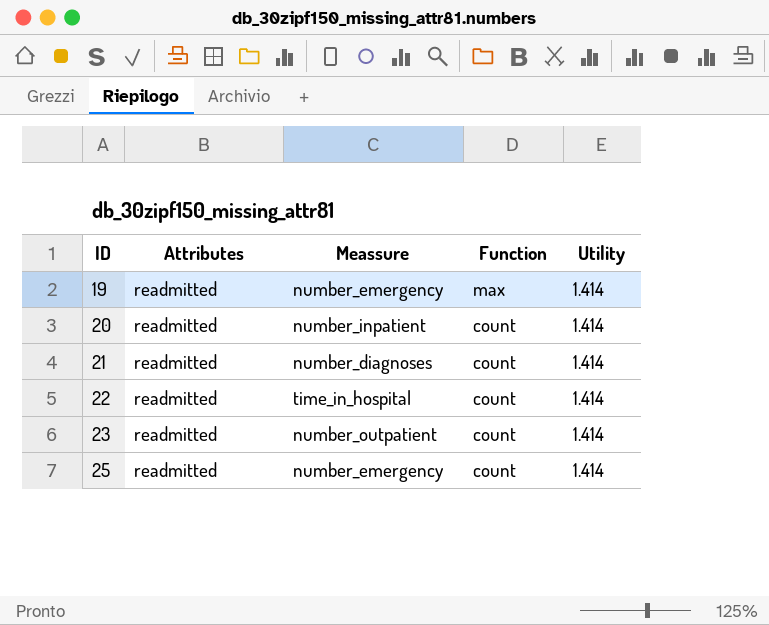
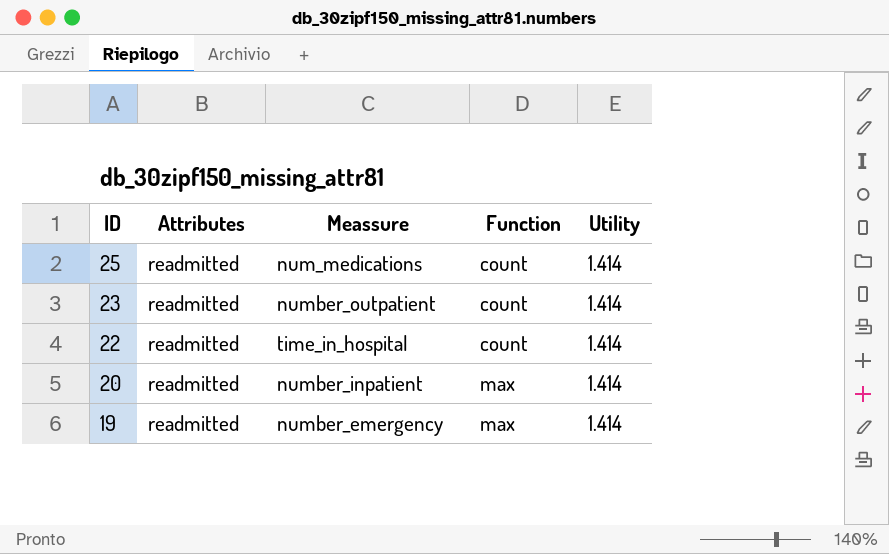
row order: ID ascending -> ID descending
row 21: readmitted | number_diagnoses | count | 1.414 -> none
25 | Meassure: number_emergency -> num_medications
20 | Function: count -> max

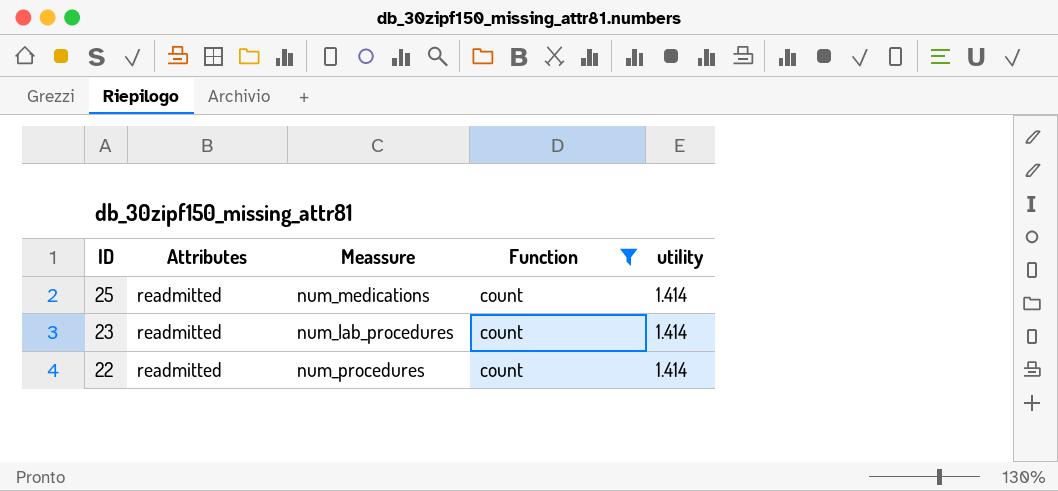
filter: none -> Function = count
column name: Utility -> utility
23 | Meassure: number_outpatient -> num_lab_procedures
22 | Meassure: time_in_hospital -> num_procedures

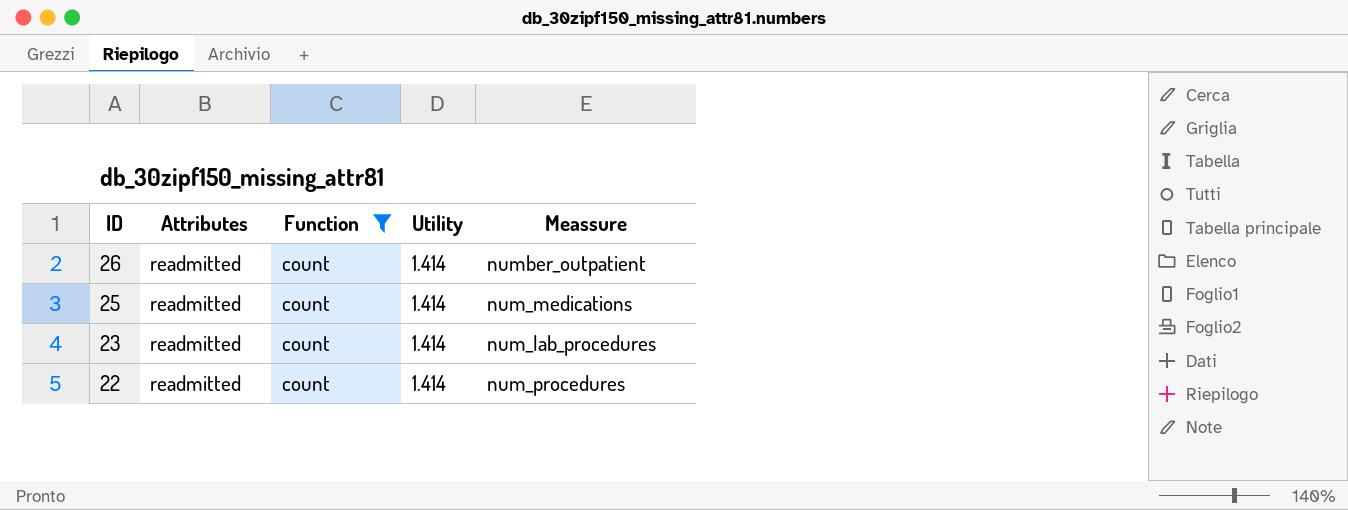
column name: utility -> Utility
column Meassure | position: 3 -> 5
row 26: none -> readmitted | count | 1.414 | number_outpatient

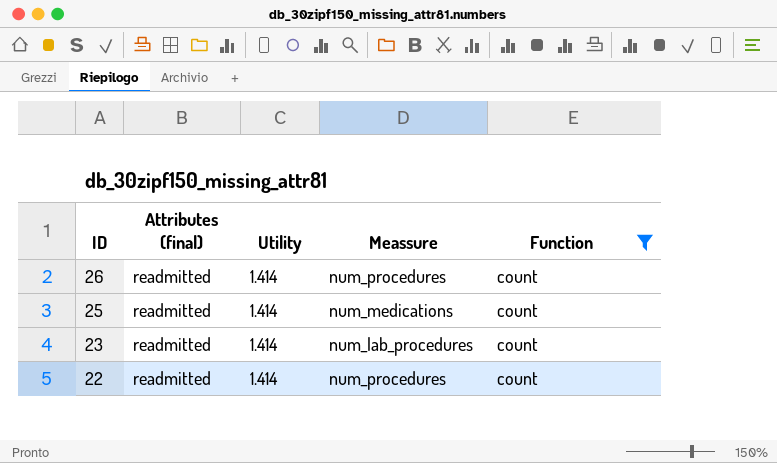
column name: Attributes -> Attributes (final)
column Function | position: 3 -> 5
26 | Meassure: number_outpatient -> num_procedures

